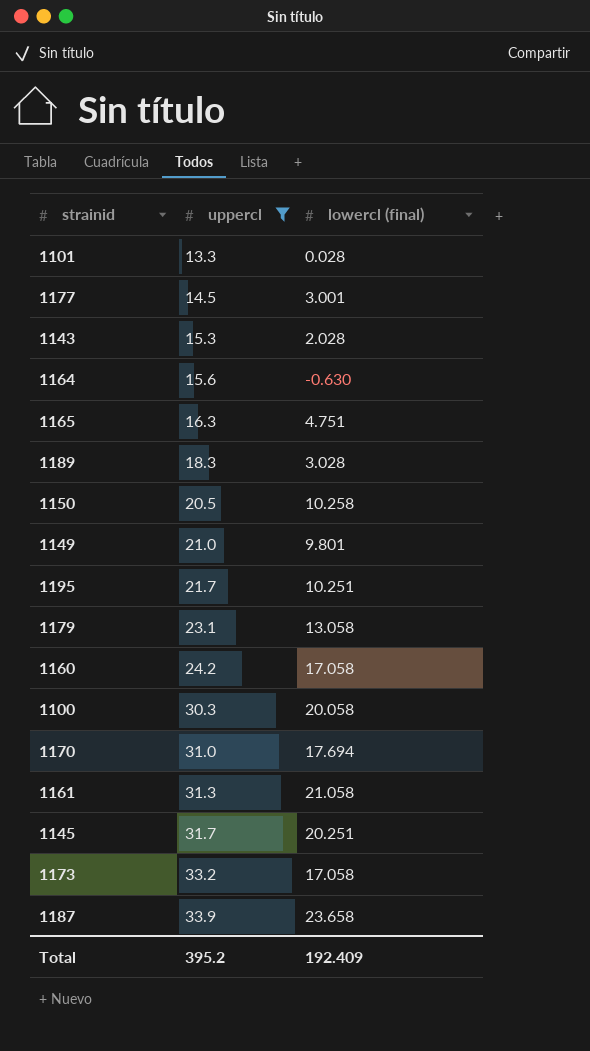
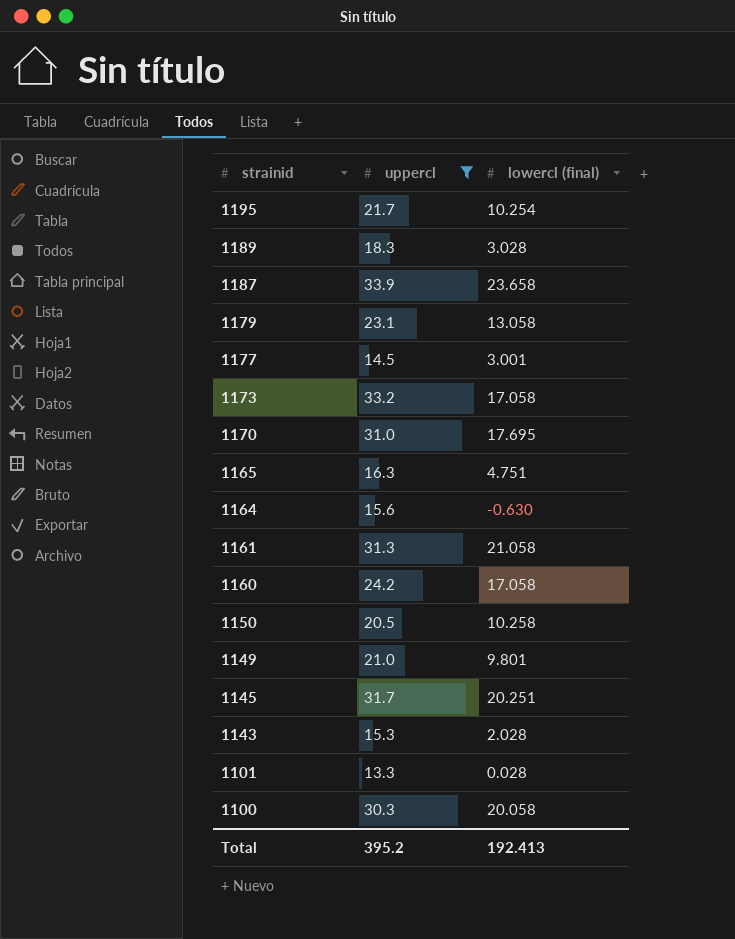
row order: uppercl ascending -> strainid descending
1195 | lowercl (final): 10.251 -> 10.254
1170 | lowercl (final): 17.694 -> 17.695
Total | lowercl (final): 192.409 -> 192.413

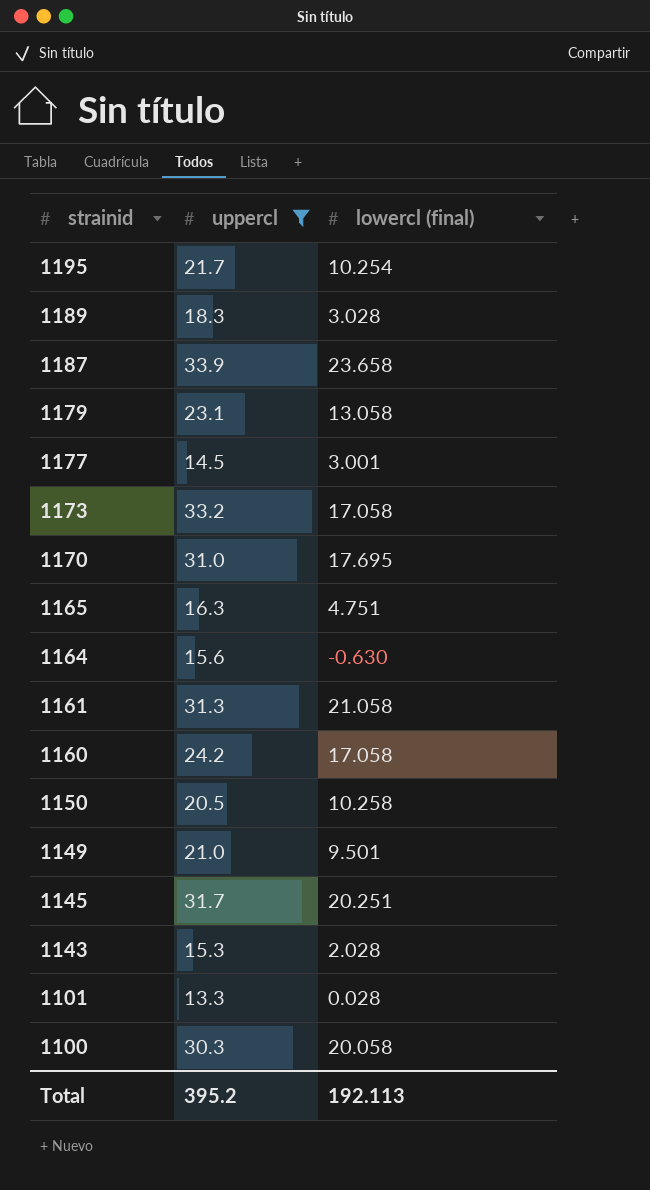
1149 | lowercl (final): 9.801 -> 9.501
Total | lowercl (final): 192.413 -> 192.113

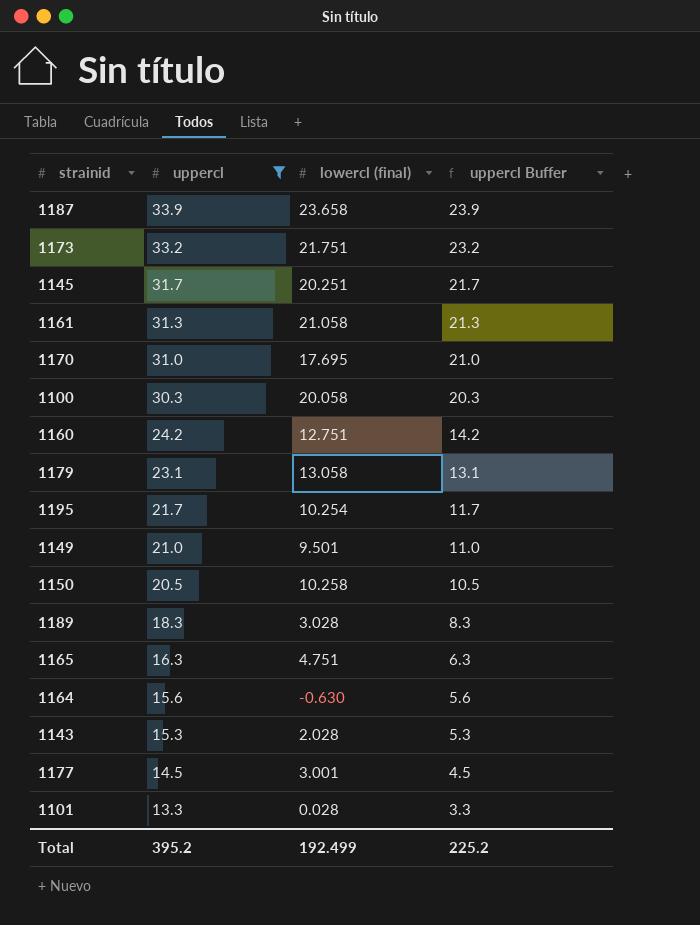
row order: strainid descending -> uppercl descending
column uppercl Buffer | formula: none -> [uppercl] - 10
1173 | lowercl (final): 17.058 -> 21.751
1160 | lowercl (final): 17.058 -> 12.751
Total | lowercl (final): 192.113 -> 192.499

